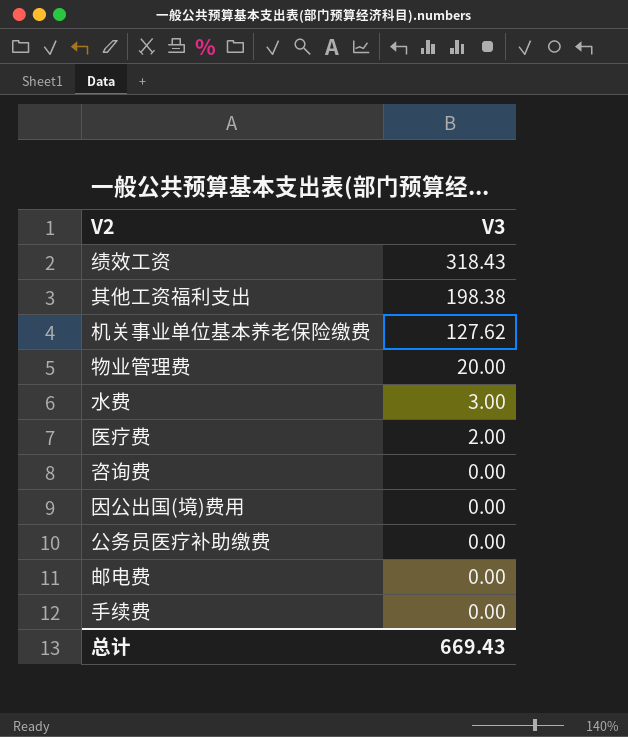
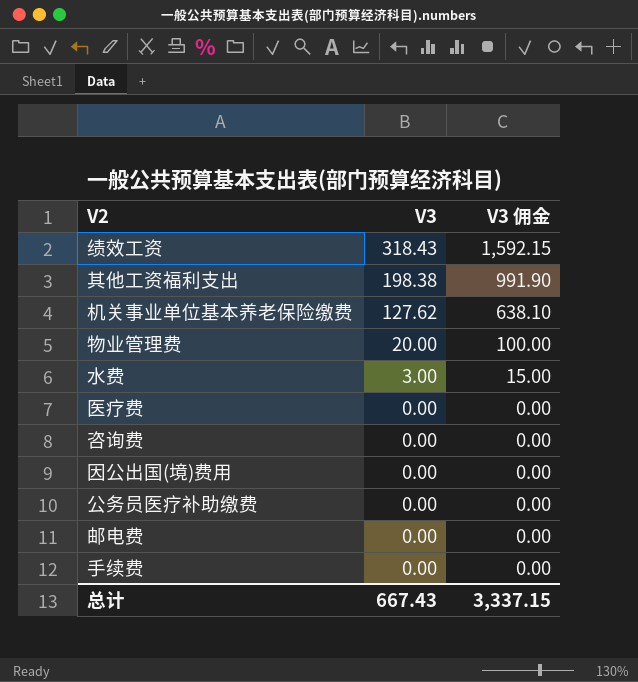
column V3 佣金 | formula: none -> [V3] * 5
医疗费 | V3: 2.00 -> 0.00
总计 | V3: 669.43 -> 667.43

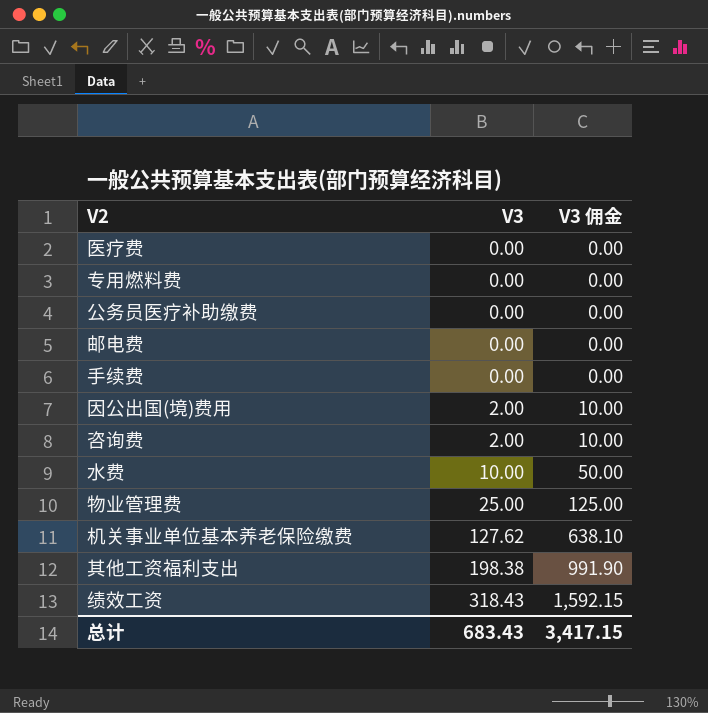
row order: V3 descending -> V3 ascending
row 专用燃料费: none -> 0.00 | 0.00
因公出国(境)费用 | V3: 0.00 -> 2.00
因公出国(境)费用 | V3 佣金: 0.00 -> 10.00
咨询费 | V3: 0.00 -> 2.00
咨询费 | V3 佣金: 0.00 -> 10.00
水费 | V3: 3.00 -> 10.00
水费 | V3 佣金: 15.00 -> 50.00
物业管理费 | V3: 20.00 -> 25.00
物业管理费 | V3 佣金: 100.00 -> 125.00
总计 | V3: 667.43 -> 683.43
总计 | V3 佣金: 3,337.15 -> 3,417.15

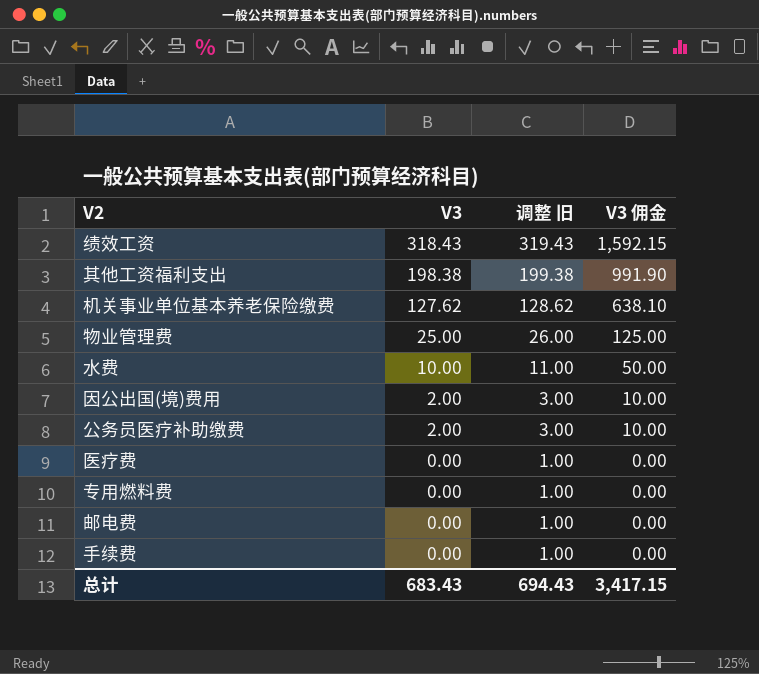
row order: V3 ascending -> V3 descending
column 调整 旧 | formula: none -> [V3] + 1
row 咨询费: 2.00 | 10.00 -> none
公务员医疗补助缴费 | V3: 0.00 -> 2.00
公务员医疗补助缴费 | V3 佣金: 0.00 -> 10.00

